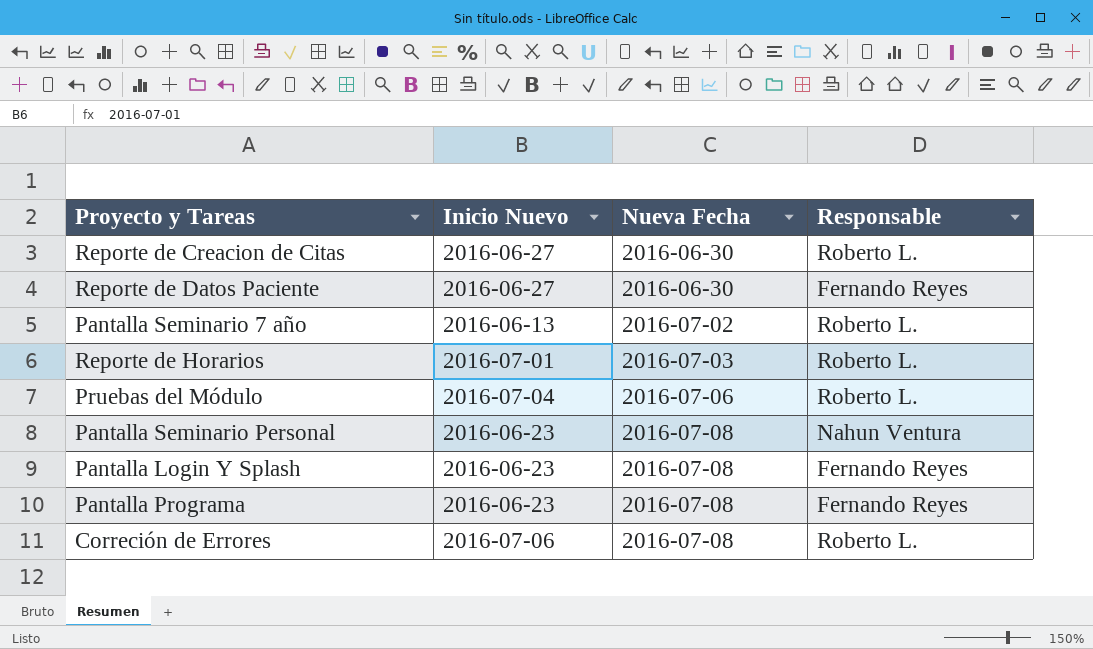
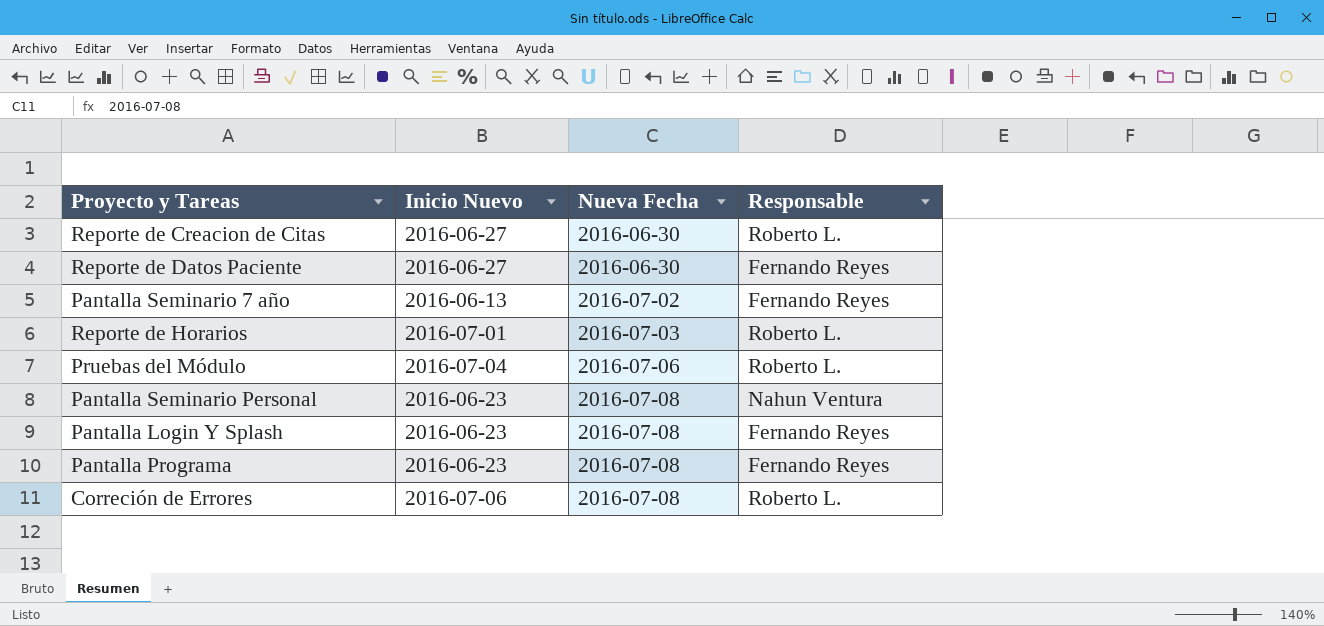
Pantalla Seminario 7 año | Responsable: Roberto L. -> Fernando Reyes

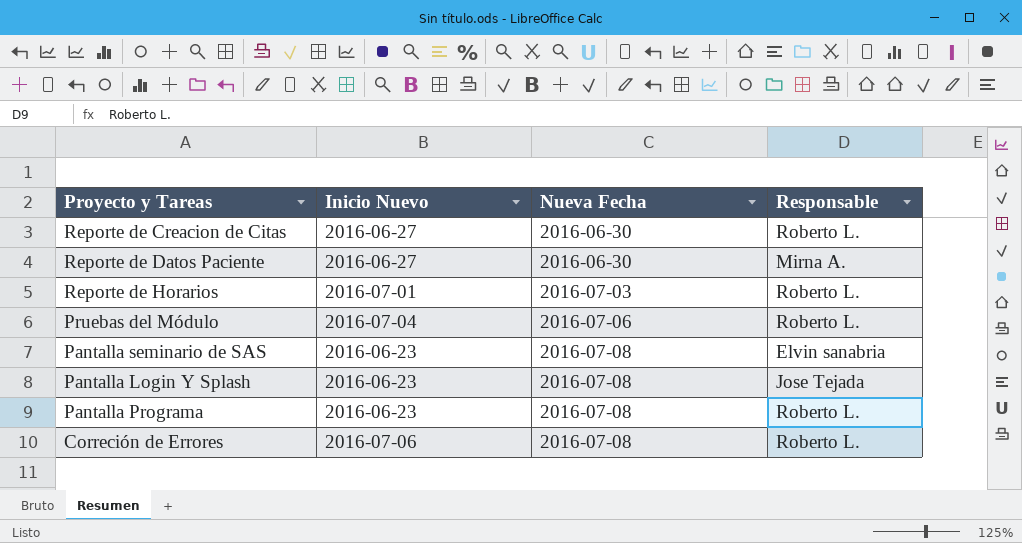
row Pantalla Seminario 7 año: 2016-06-13 | 2016-07-02 | Fernando Reyes -> none
row Pantalla Seminario Personal: 2016-06-23 | 2016-07-08 | Nahun Ventura -> none
Reporte de Datos Paciente | Responsable: Fernando Reyes -> Mirna A.
row Pantalla seminario de SAS: none -> 2016-06-23 | 2016-07-08 | Elvin sanabria
Pantalla Login Y Splash | Responsable: Fernando Reyes -> Jose Tejada
Pantalla Programa | Responsable: Fernando Reyes -> Roberto L.

